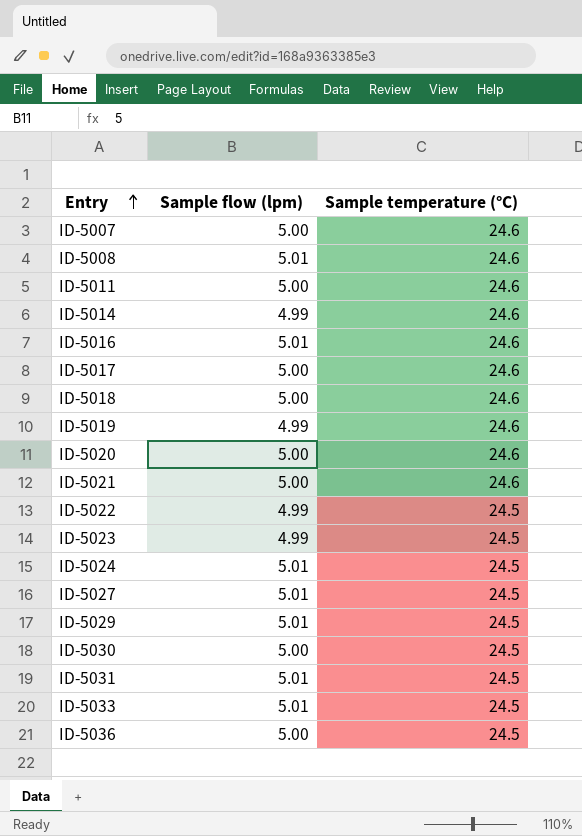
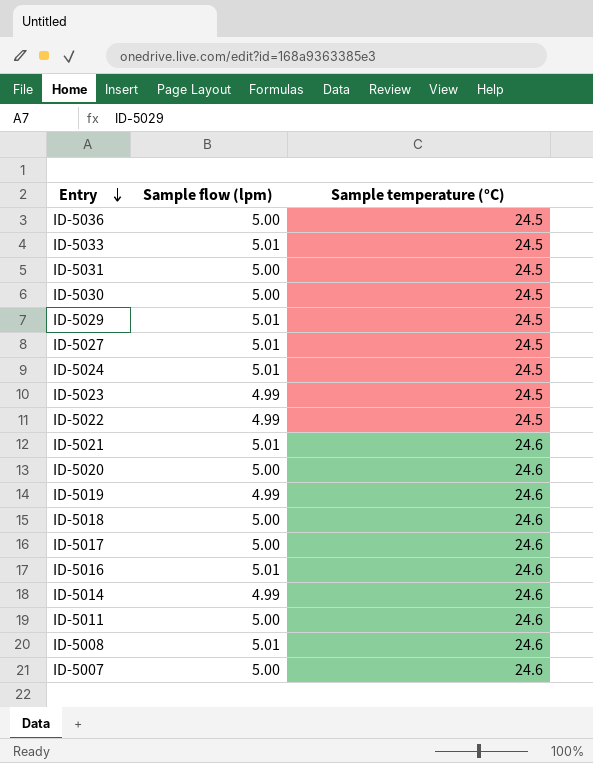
row order: Entry ascending -> Entry descending
ID-5031 | Sample flow (lpm): 5.01 -> 5.00
ID-5021 | Sample flow (lpm): 5.00 -> 5.01

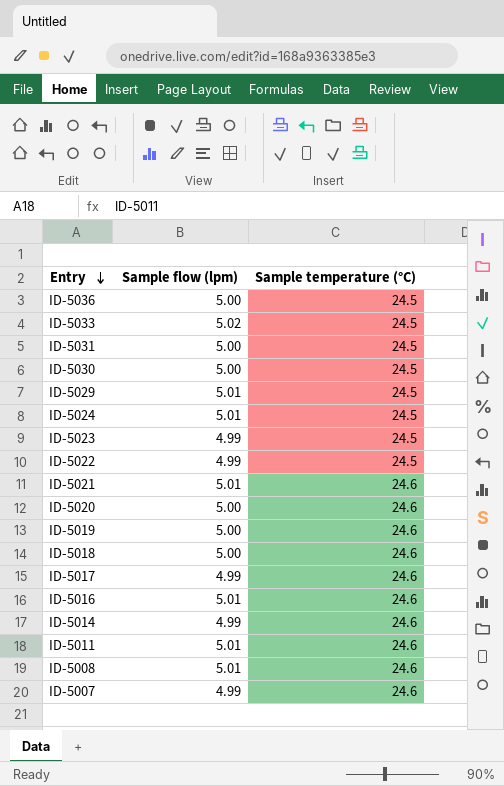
row ID-5027: 5.01 | 24.5 -> none
ID-5033 | Sample flow (lpm): 5.01 -> 5.02
ID-5019 | Sample flow (lpm): 4.99 -> 5.00
ID-5017 | Sample flow (lpm): 5.00 -> 4.99
ID-5011 | Sample flow (lpm): 5.00 -> 5.01
ID-5007 | Sample flow (lpm): 5.00 -> 4.99

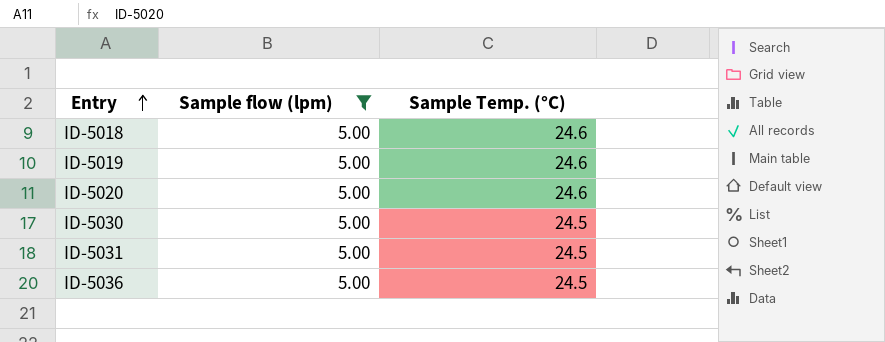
filter: none -> Sample flow (lpm) = 5.00
row order: Entry descending -> Entry ascending
column name: Sample temperature (°C) -> Sample Temp. (°C)

